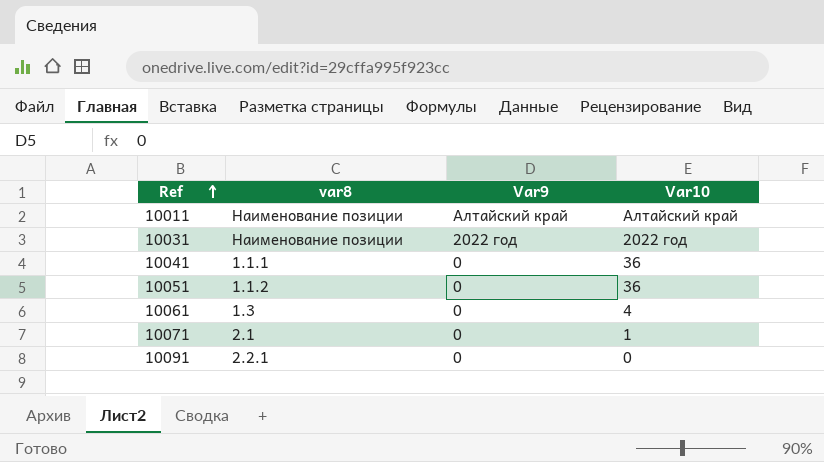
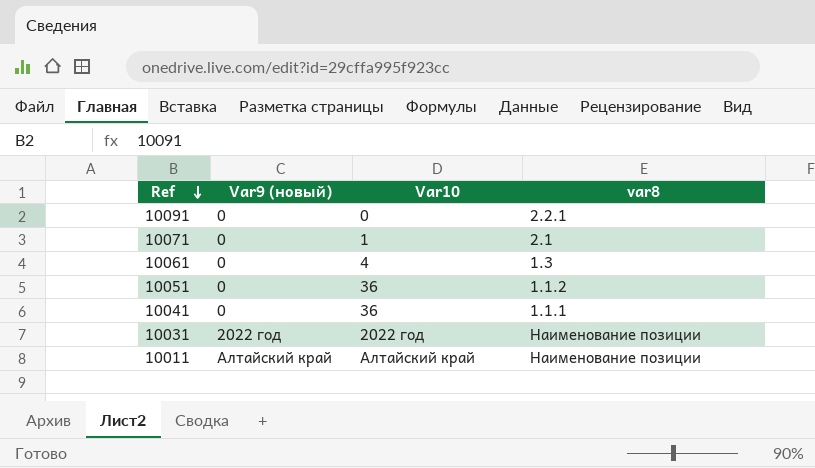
row order: Ref ascending -> Ref descending
column name: Var9 -> Var9 (новый)
column var8 | position: 2 -> 4

